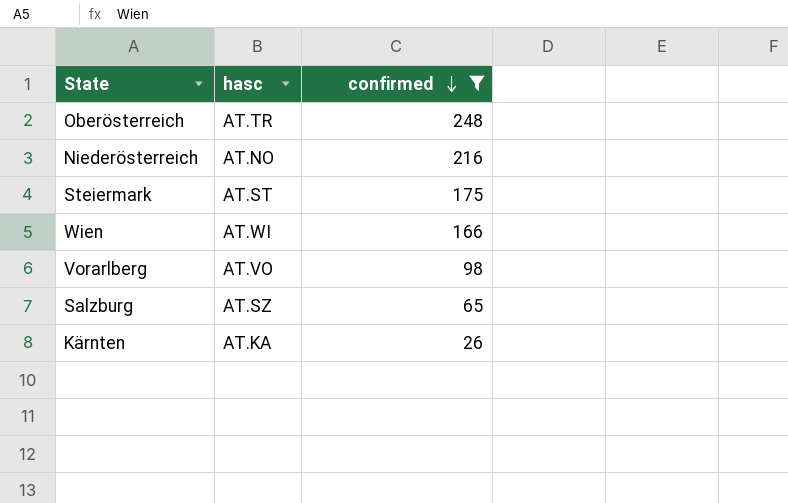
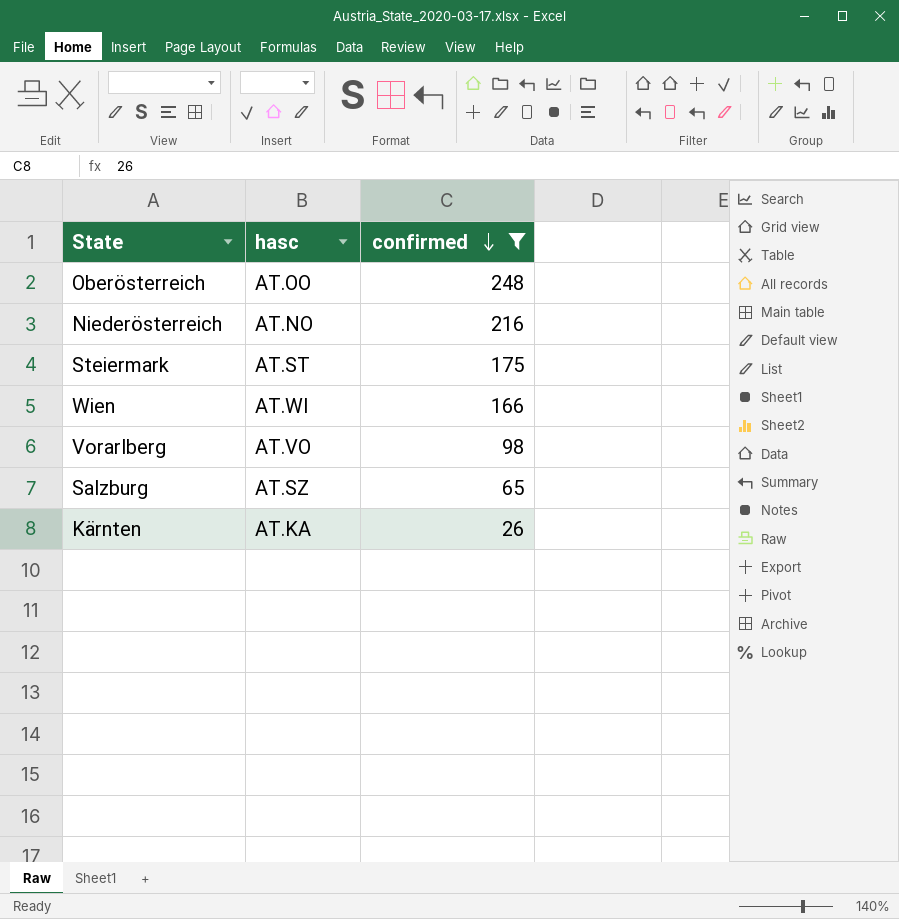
Oberösterreich | hasc: AT.TR -> AT.OO

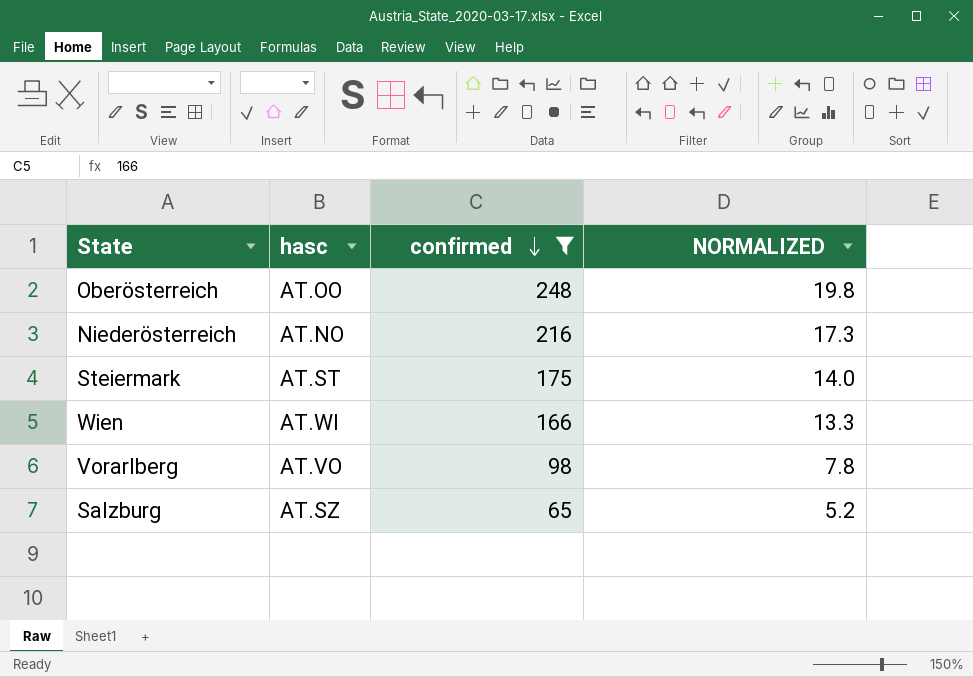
column NORMALIZED | formula: none -> [confirmed] * 0.08
row Kärnten: AT.KA | 26 -> none

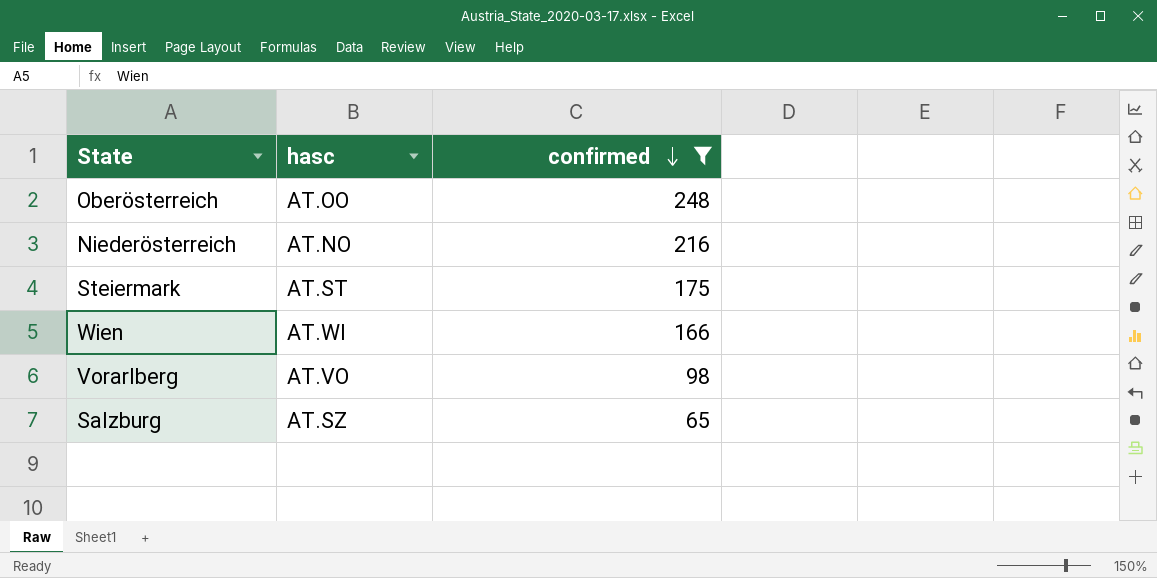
column NORMALIZED | formula: [confirmed] * 0.08 -> none

